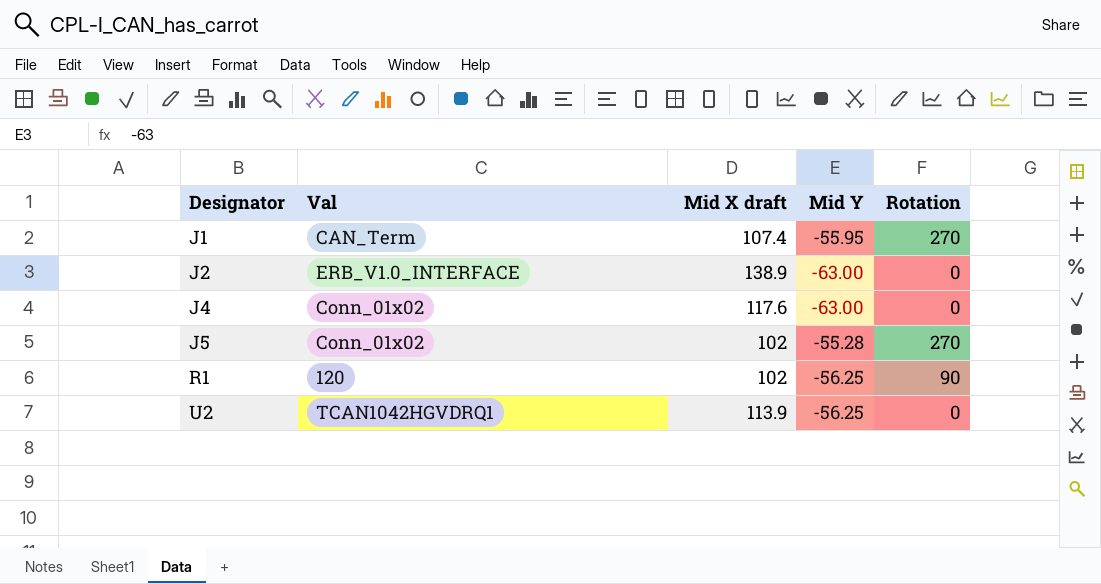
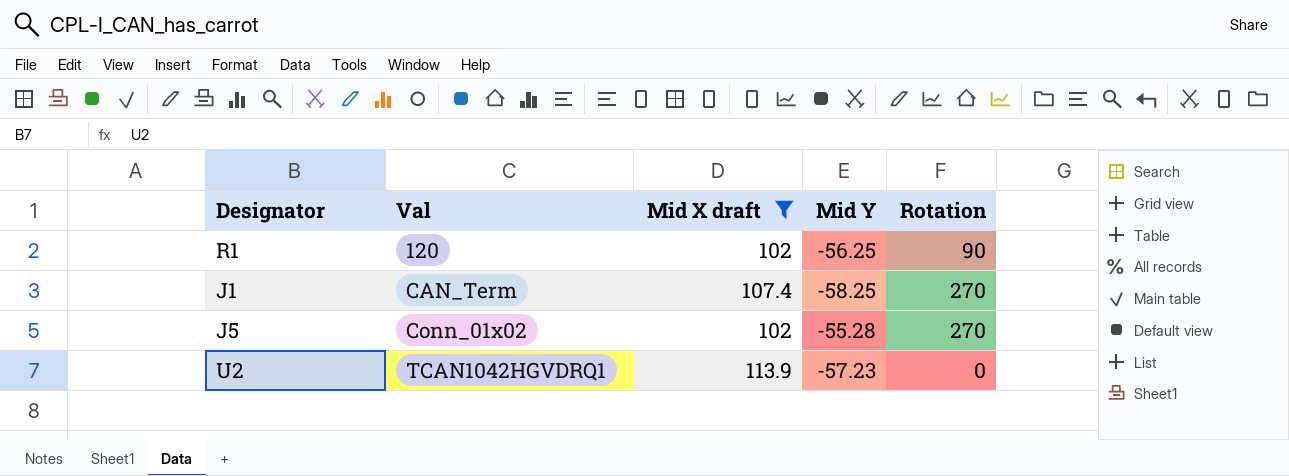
filter: none -> Mid X draft <= 113.9
row order: Designator ascending -> Val ascending
J1 | Mid Y: -55.95 -> -58.25
U2 | Mid Y: -56.25 -> -57.23

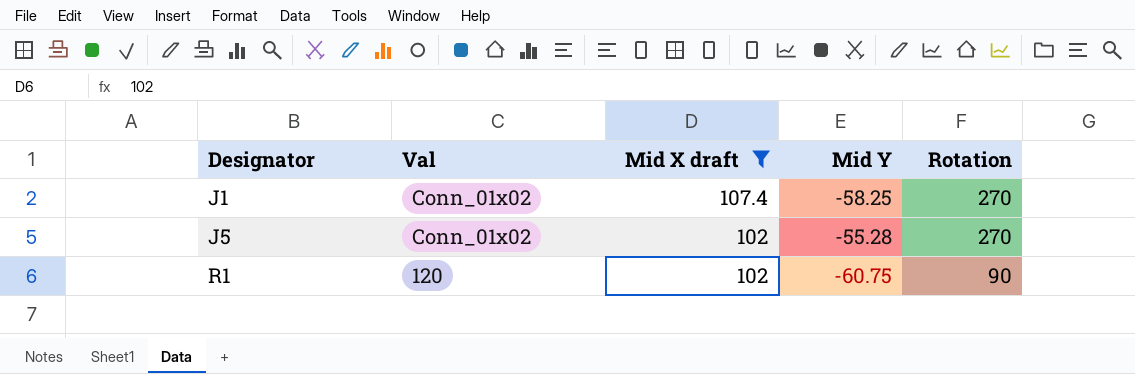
row order: Val ascending -> Designator ascending
row U2: TCAN1042HGVDRQ1 | 113.9 | -57.23 | 0 -> none
J1 | Val: CAN_Term -> Conn_01x02
R1 | Mid Y: -56.25 -> -60.75

